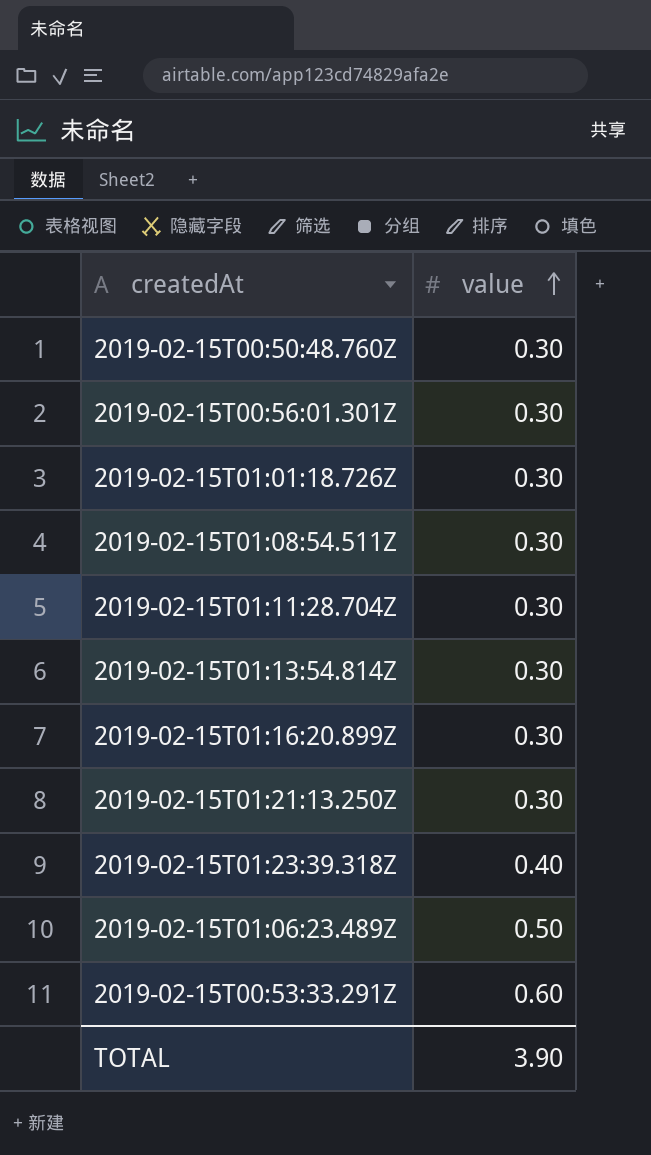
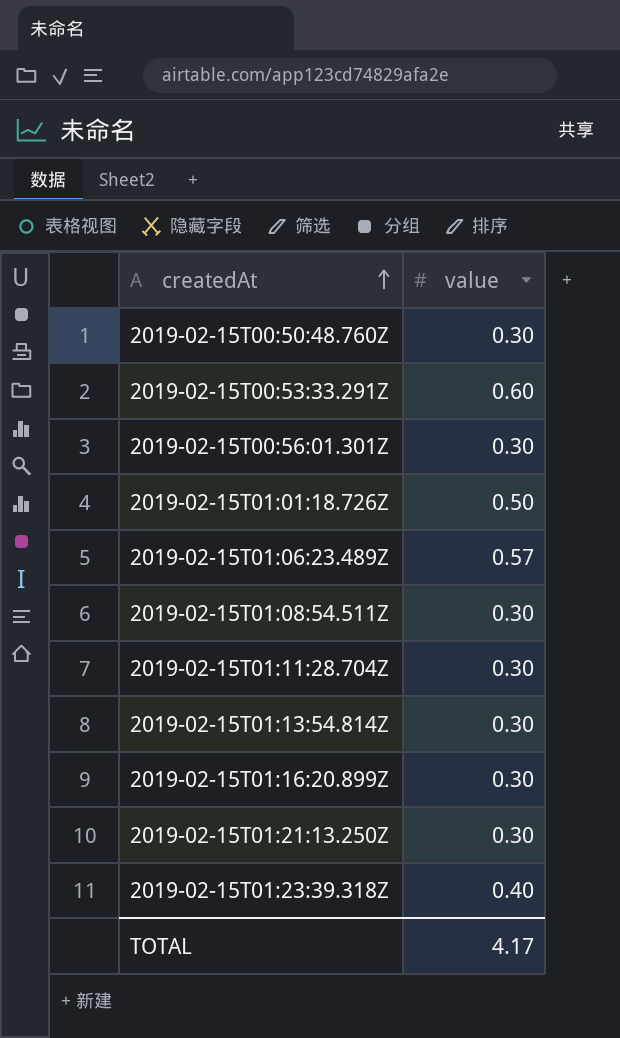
row order: value ascending -> createdAt ascending
2019-02-15T01:01:18.726Z | value: 0.30 -> 0.50
2019-02-15T01:06:23.489Z | value: 0.50 -> 0.57
TOTAL | value: 3.90 -> 4.17

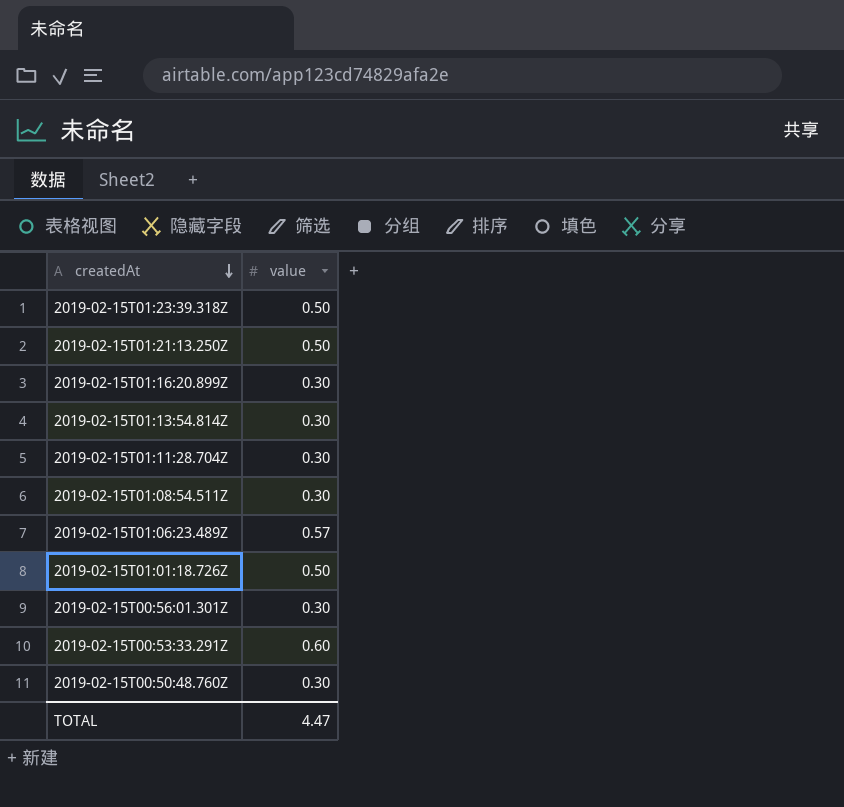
row order: createdAt ascending -> createdAt descending
2019-02-15T01:23:39.318Z | value: 0.40 -> 0.50
2019-02-15T01:21:13.250Z | value: 0.30 -> 0.50
TOTAL | value: 4.17 -> 4.47

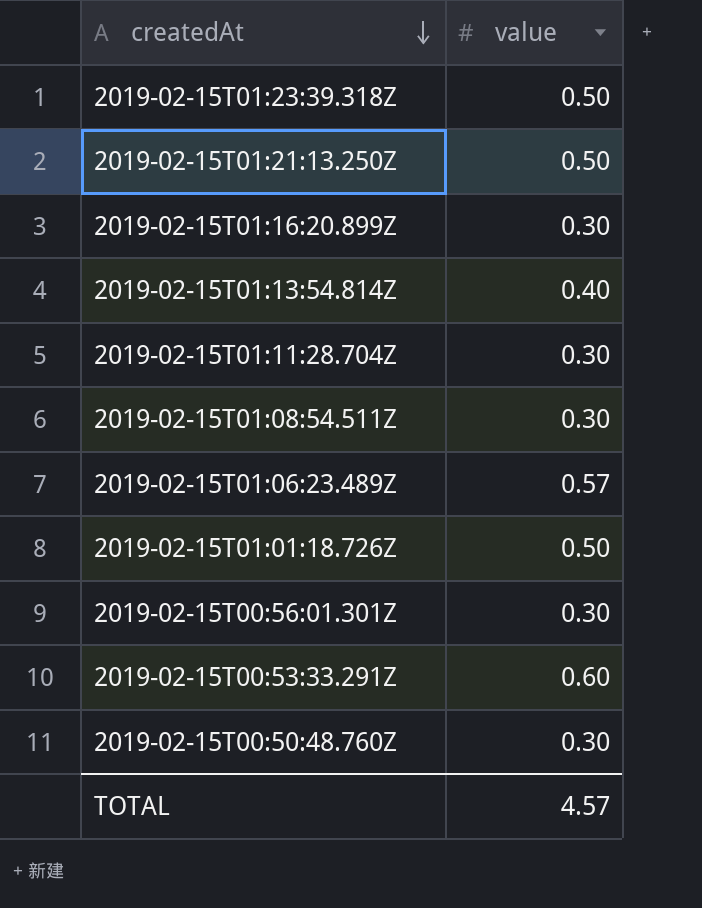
2019-02-15T01:13:54.814Z | value: 0.30 -> 0.40
TOTAL | value: 4.47 -> 4.57

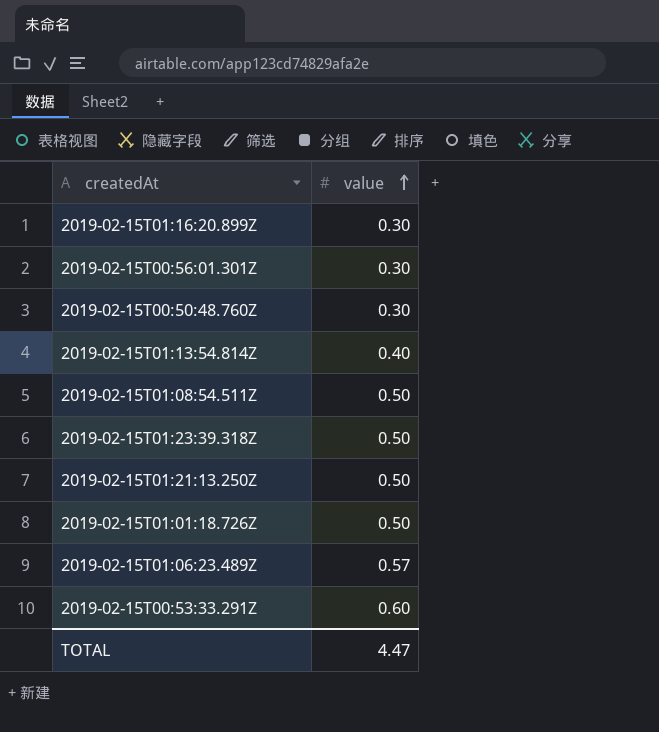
row order: createdAt descending -> value ascending
row 2019-02-15T01:11:28.704Z: 0.30 -> none
2019-02-15T01:08:54.511Z | value: 0.30 -> 0.50
TOTAL | value: 4.57 -> 4.47

